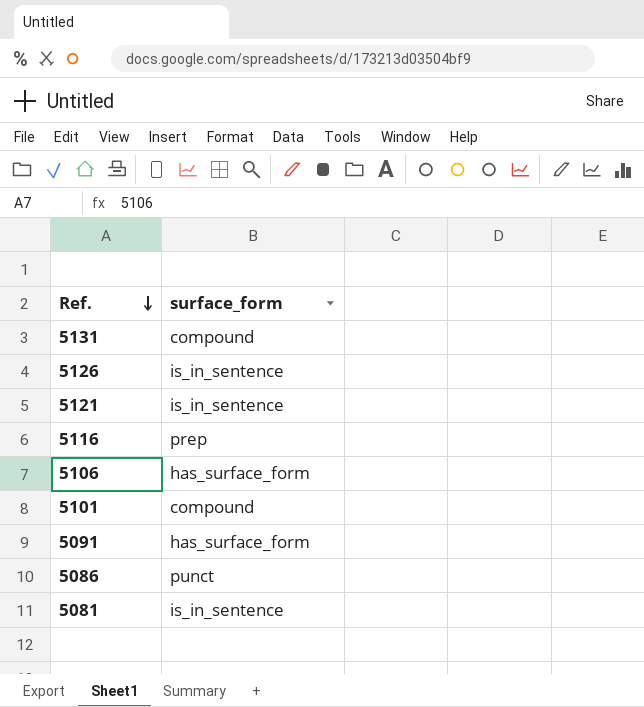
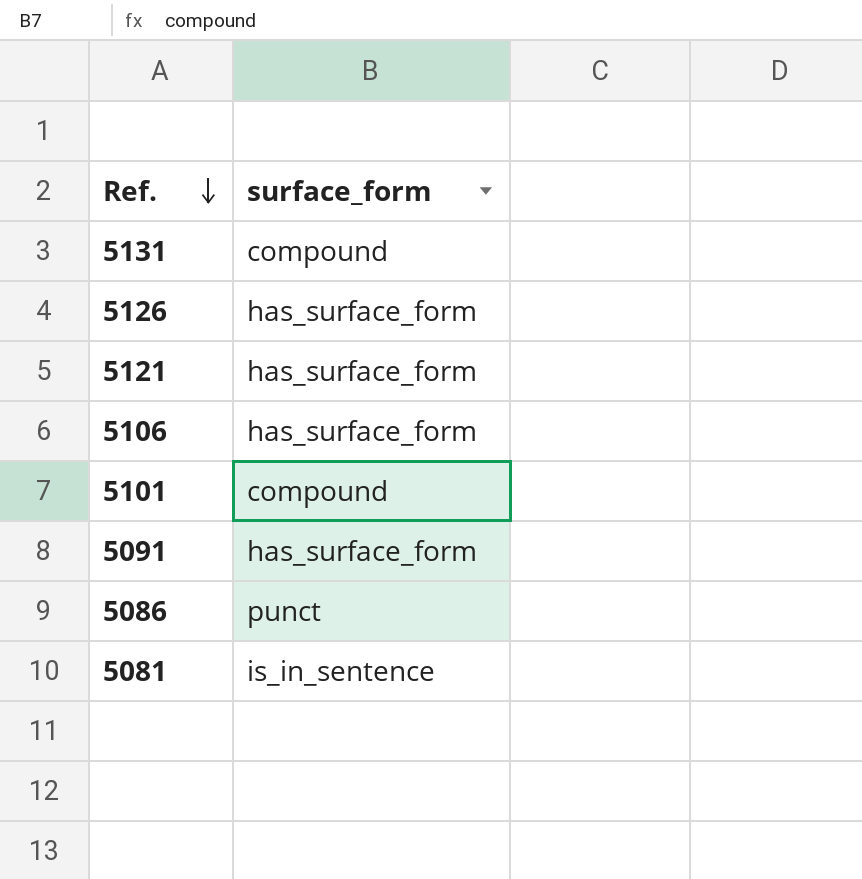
row 5116: prep -> none
5126 | surface_form: is_in_sentence -> has_surface_form
5121 | surface_form: is_in_sentence -> has_surface_form

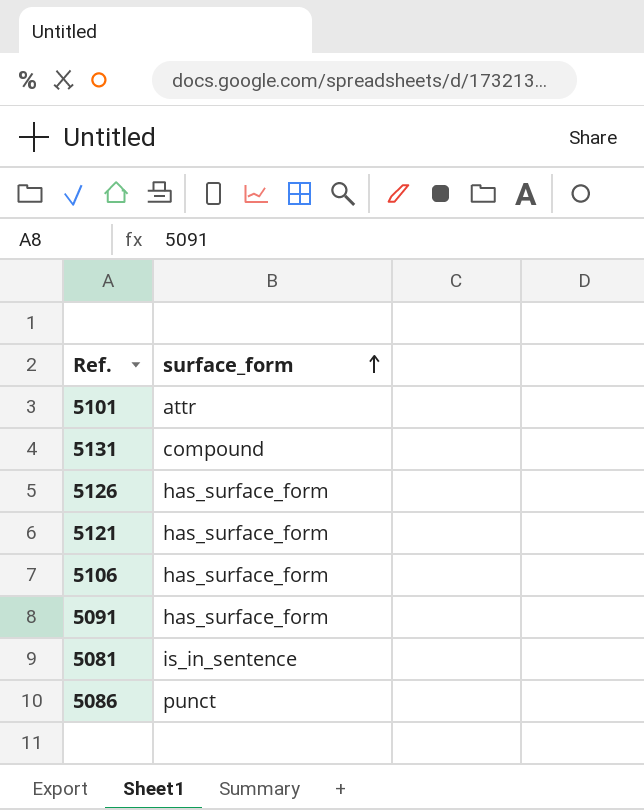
row order: Ref. descending -> surface_form ascending
5101 | surface_form: compound -> attr

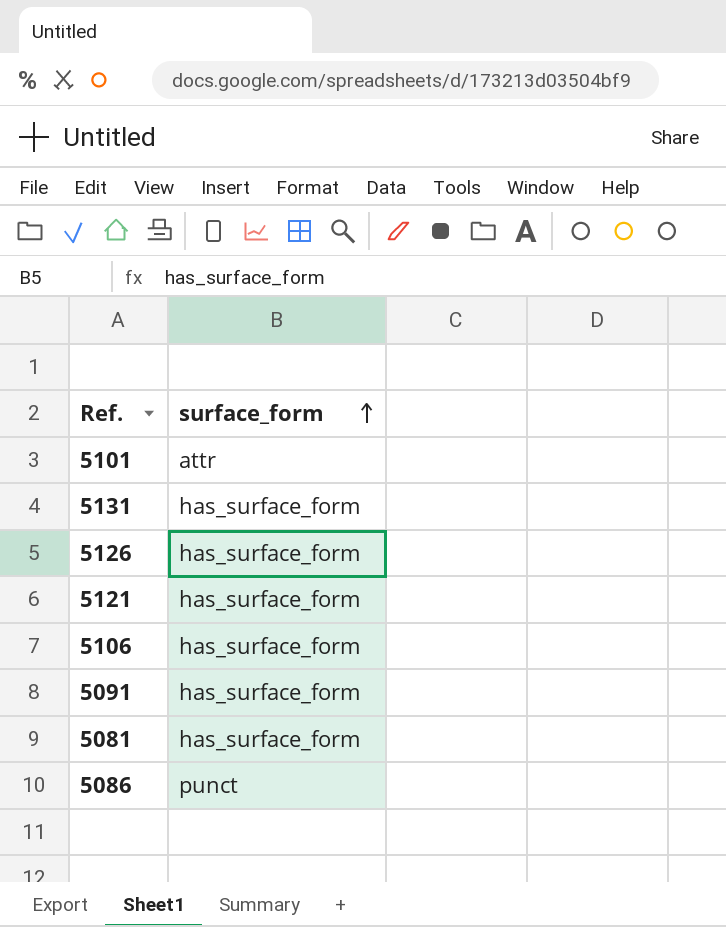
5131 | surface_form: compound -> has_surface_form
5081 | surface_form: is_in_sentence -> has_surface_form

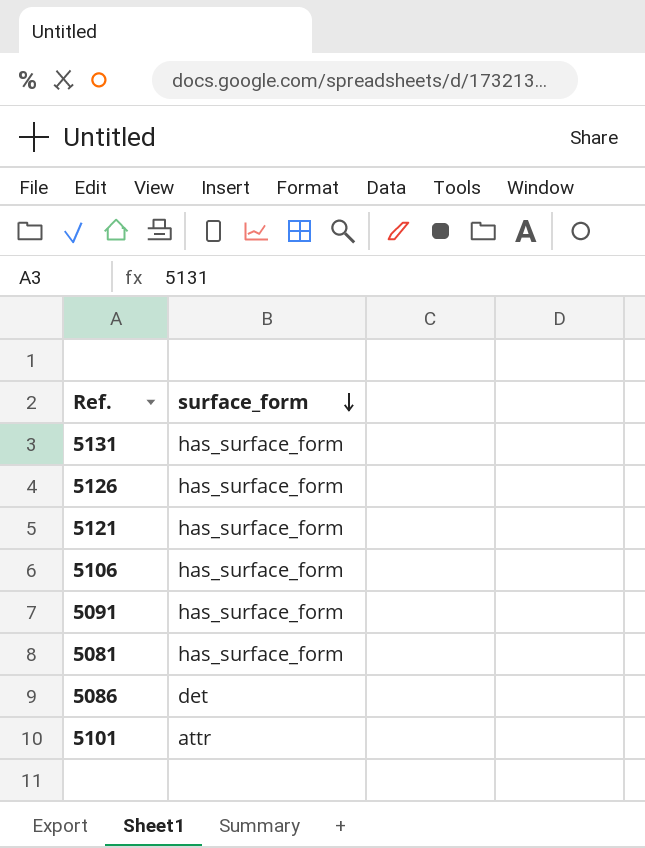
row order: surface_form ascending -> surface_form descending
5086 | surface_form: punct -> det

